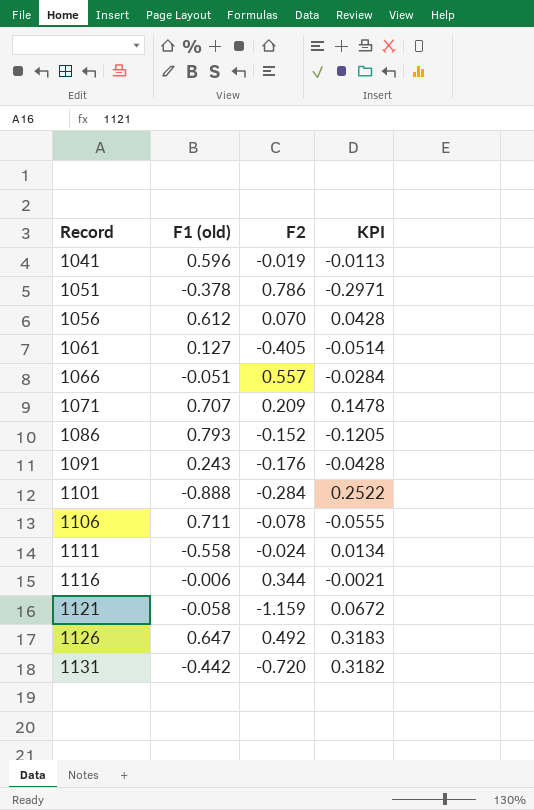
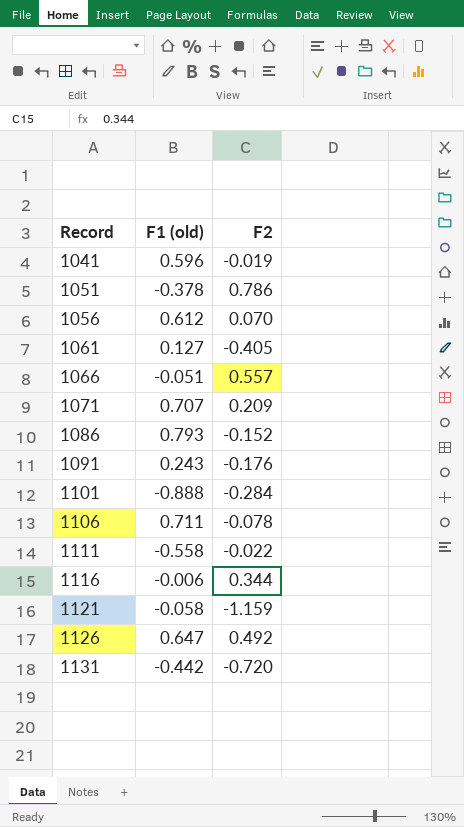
column KPI | formula: [F1 (old)] * [F2] -> none
1111 | F2: -0.024 -> -0.022

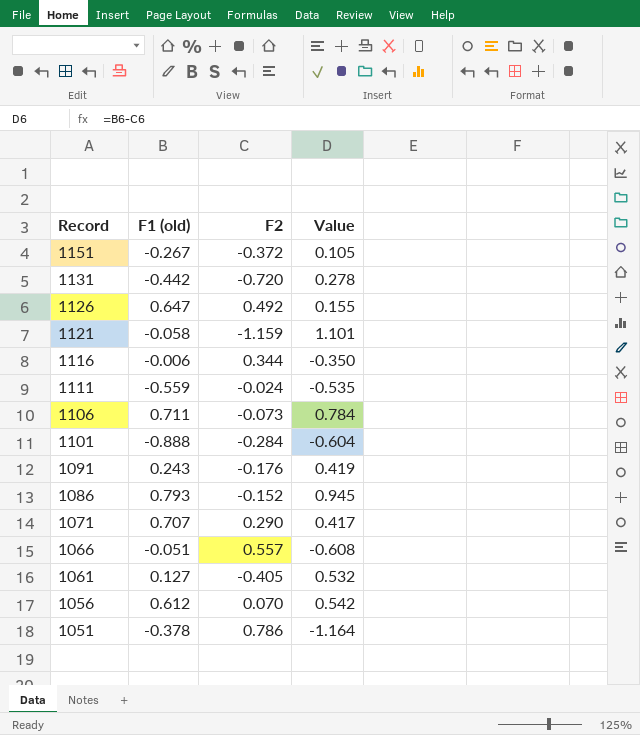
row order: Record ascending -> Record descending
column Value | formula: none -> [F1 (old)] - [F2]
row 1041: 0.596 | -0.019 -> none
row 1151: none -> -0.267 | -0.372 | 0.105
1111 | F1 (old): -0.558 -> -0.559
1111 | F2: -0.022 -> -0.024
1106 | F2: -0.078 -> -0.073
1071 | F2: 0.209 -> 0.290

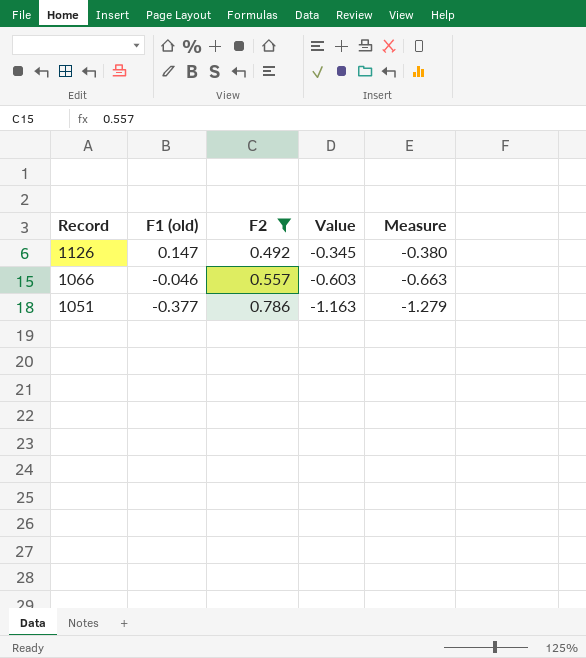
filter: none -> F2 >= 0.492
column Measure | formula: none -> [Value] * 1.1
1126 | F1 (old): 0.647 -> 0.147
1126 | Value: 0.155 -> -0.345
1066 | F1 (old): -0.051 -> -0.046
1066 | Value: -0.608 -> -0.603
1051 | F1 (old): -0.378 -> -0.377
1051 | Value: -1.164 -> -1.163

